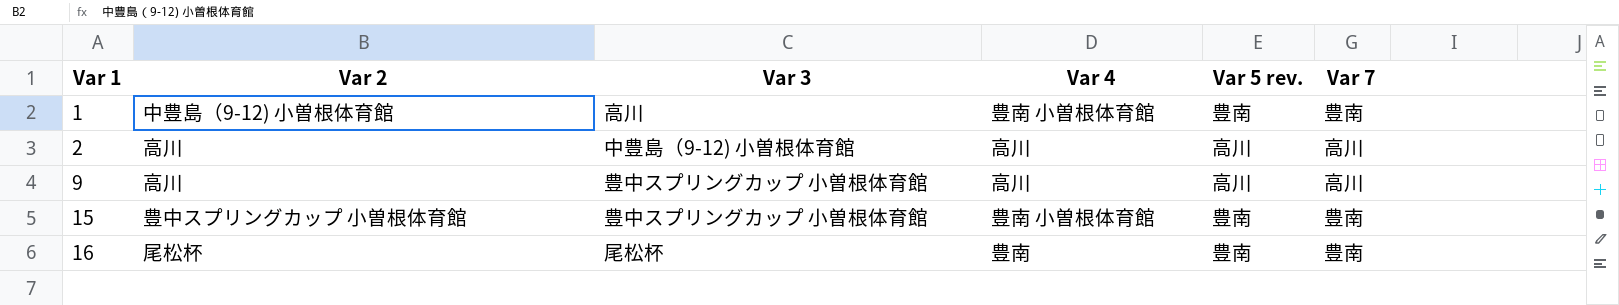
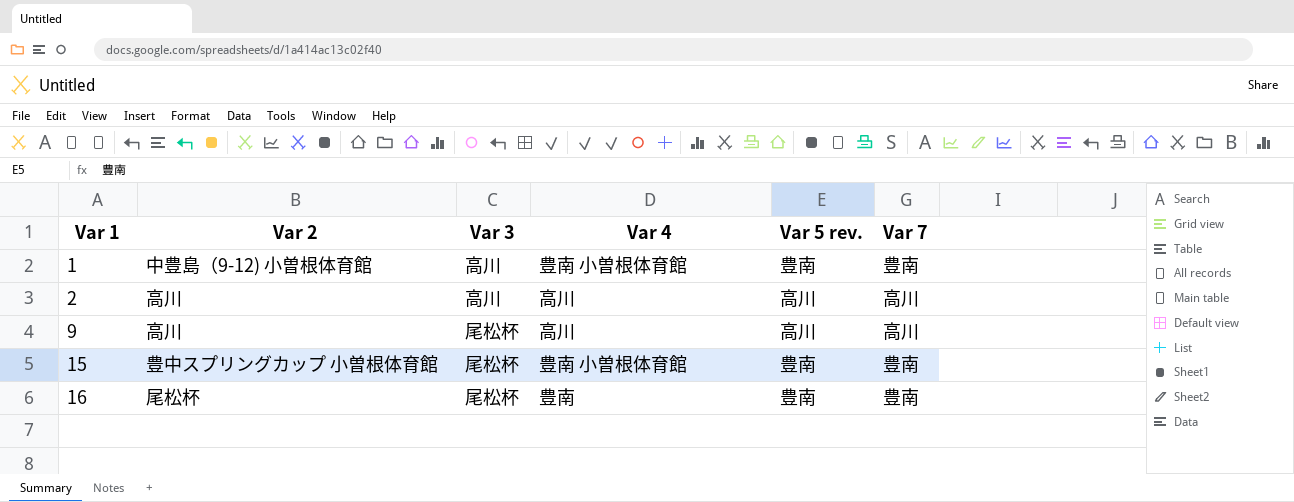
2 | Var 3: 中豊島（9-12) 小曽根体育館 -> 高川
9 | Var 3: 豊中スプリングカップ 小曽根体育館 -> 尾松杯
15 | Var 3: 豊中スプリングカップ 小曽根体育館 -> 尾松杯

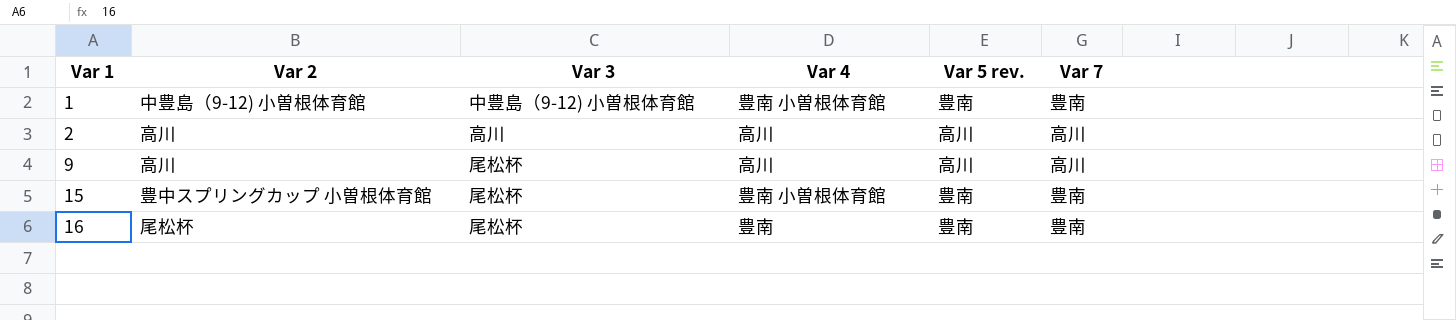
1 | Var 3: 高川 -> 中豊島（9-12) 小曽根体育館

